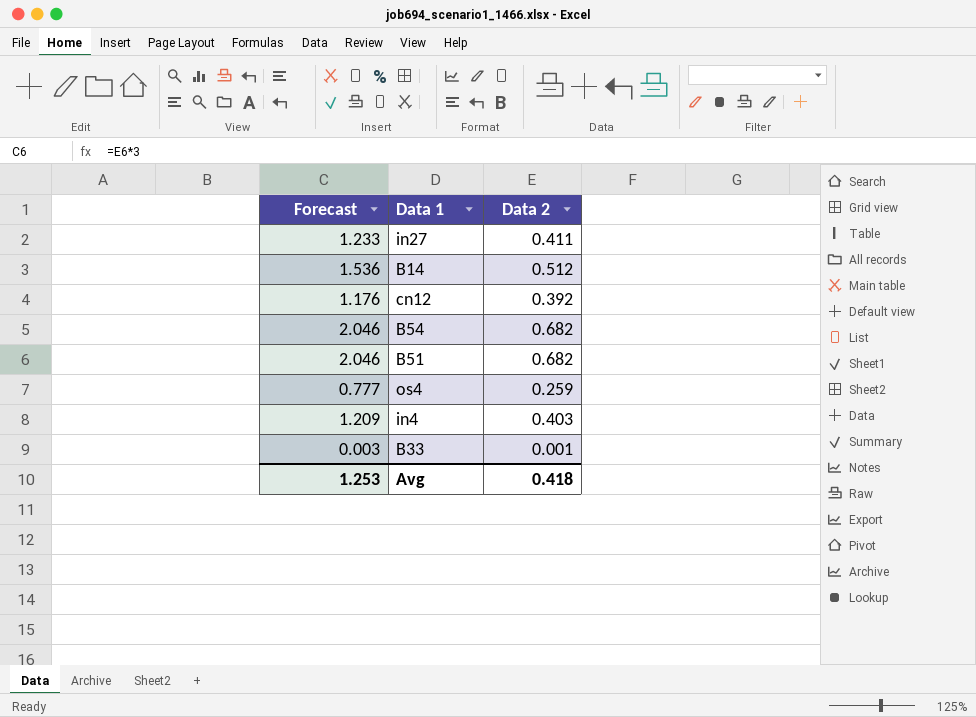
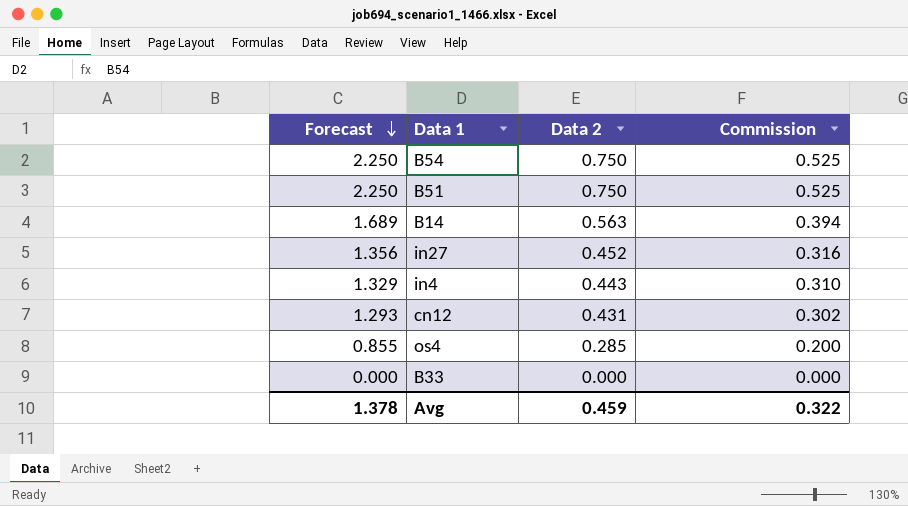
row order: none -> Forecast descending
column Commission | formula: none -> [Data 2] * 0.7
B54 | Forecast: 2.046 -> 2.250
B54 | Data 2: 0.682 -> 0.750
B51 | Forecast: 2.046 -> 2.250
B51 | Data 2: 0.682 -> 0.750
B14 | Forecast: 1.536 -> 1.689
B14 | Data 2: 0.512 -> 0.563
in27 | Forecast: 1.233 -> 1.356
in27 | Data 2: 0.411 -> 0.452
in4 | Forecast: 1.209 -> 1.329
in4 | Data 2: 0.403 -> 0.443
cn12 | Forecast: 1.176 -> 1.293
cn12 | Data 2: 0.392 -> 0.431
os4 | Forecast: 0.777 -> 0.855
os4 | Data 2: 0.259 -> 0.285
B33 | Forecast: 0.003 -> 0.000
B33 | Data 2: 0.001 -> 0.000
Avg | Forecast: 1.253 -> 1.378
Avg | Data 2: 0.418 -> 0.459

